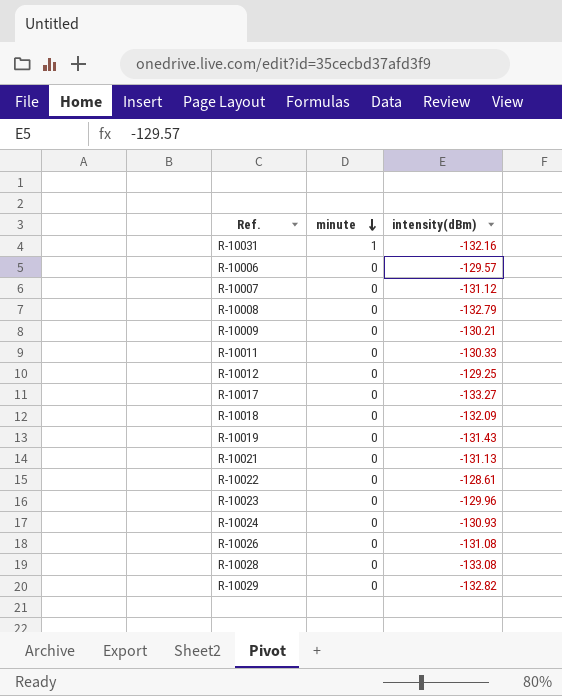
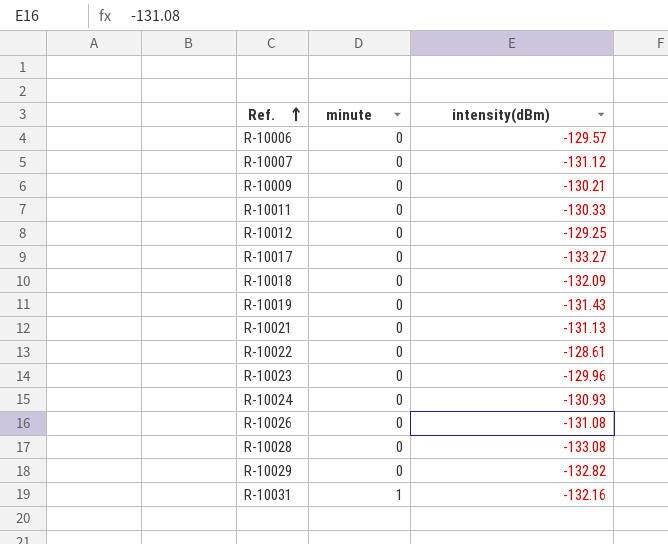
row order: minute descending -> Ref. ascending
row R-10008: 0 | -132.79 -> none

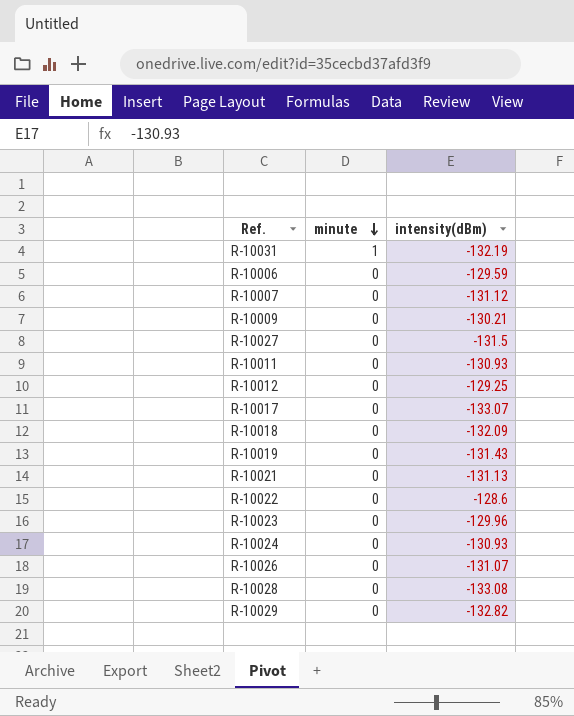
row order: Ref. ascending -> minute descending
R-10031 | intensity(dBm): -132.16 -> -132.19
R-10006 | intensity(dBm): -129.57 -> -129.59
row R-10027: none -> 0 | -131.5
R-10011 | intensity(dBm): -130.33 -> -130.93
R-10017 | intensity(dBm): -133.27 -> -133.07
R-10022 | intensity(dBm): -128.61 -> -128.6
R-10026 | intensity(dBm): -131.08 -> -131.07

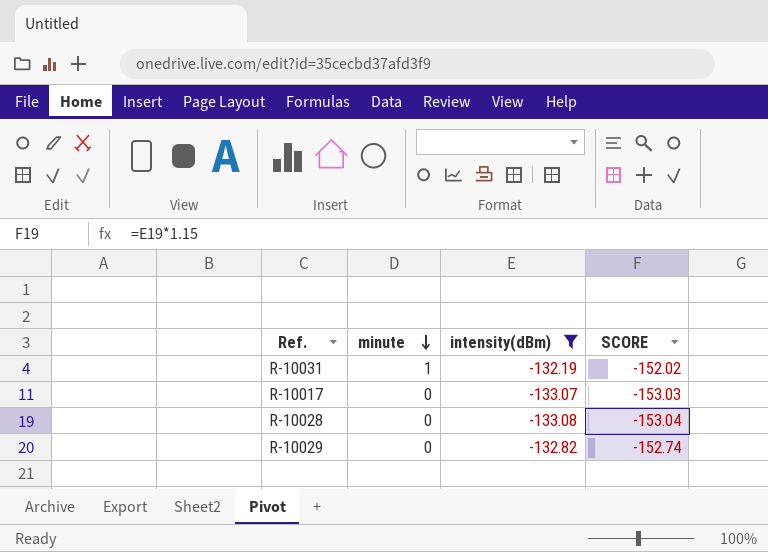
filter: none -> intensity(dBm) <= -132.19
column SCORE | formula: none -> [intensity(dBm)] * 1.15

